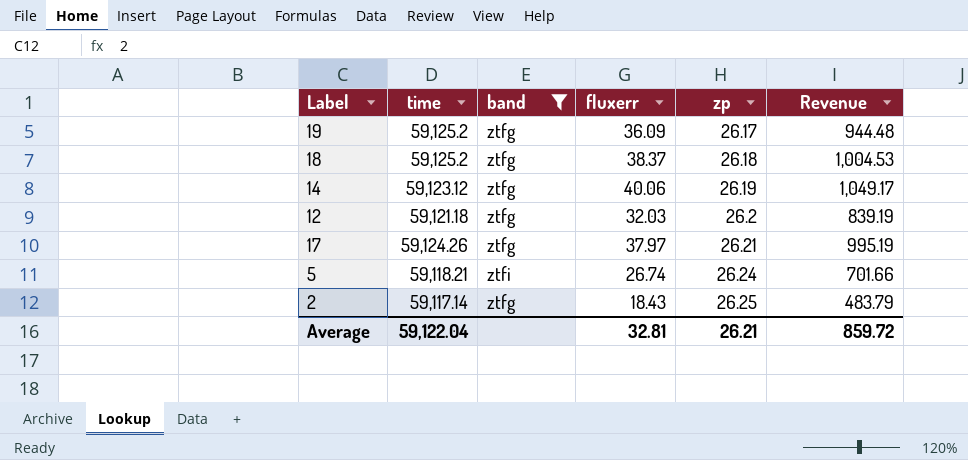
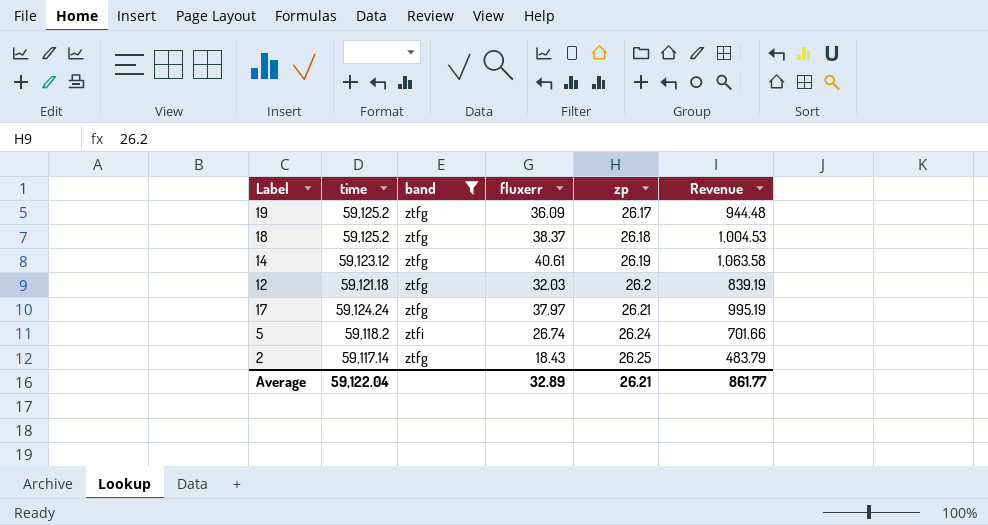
14 | fluxerr: 40.06 -> 40.61
14 | Revenue: 1,049.17 -> 1,063.58
17 | time: 59,124.26 -> 59,124.24
5 | time: 59,118.21 -> 59,118.2
Average | fluxerr: 32.81 -> 32.89
Average | Revenue: 859.72 -> 861.77

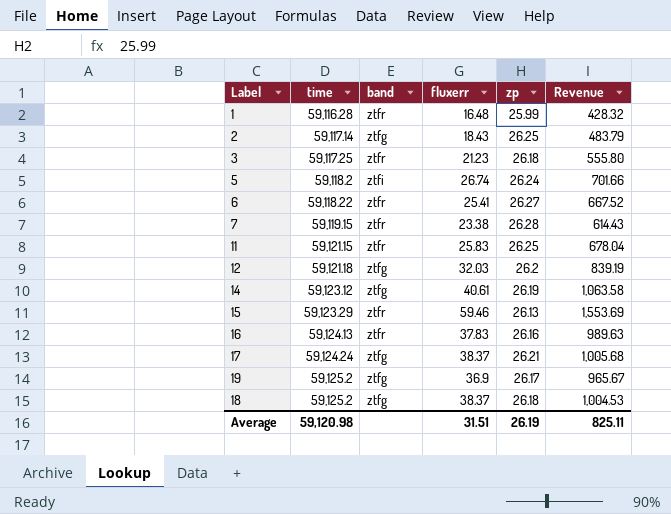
filter: band != ztfr -> none
row order: zp ascending -> time ascending
17 | fluxerr: 37.97 -> 38.37
17 | Revenue: 995.19 -> 1,005.68
19 | fluxerr: 36.09 -> 36.9
19 | Revenue: 944.48 -> 965.67
Average | time: 59,122.04 -> 59,120.98
Average | fluxerr: 32.89 -> 31.51
Average | zp: 26.21 -> 26.19
Average | Revenue: 861.77 -> 825.11

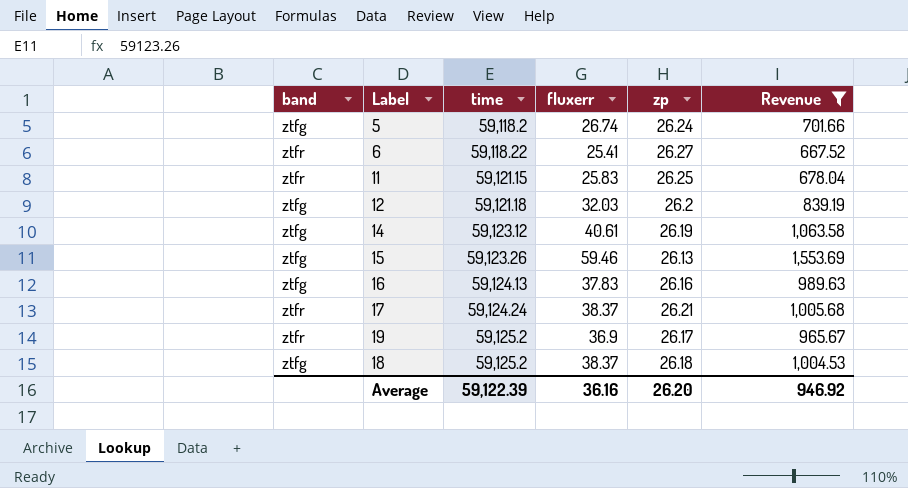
filter: none -> Revenue >= 667.52
column band | position: 3 -> 1
5 | band: ztfi -> ztfg
15 | band: ztfr -> ztfg
15 | time: 59,123.29 -> 59,123.26
16 | band: ztfr -> ztfg
17 | band: ztfg -> ztfr
19 | band: ztfg -> ztfr
Average | time: 59,120.98 -> 59,122.39
Average | fluxerr: 31.51 -> 36.16
Average | zp: 26.19 -> 26.20
Average | Revenue: 825.11 -> 946.92

